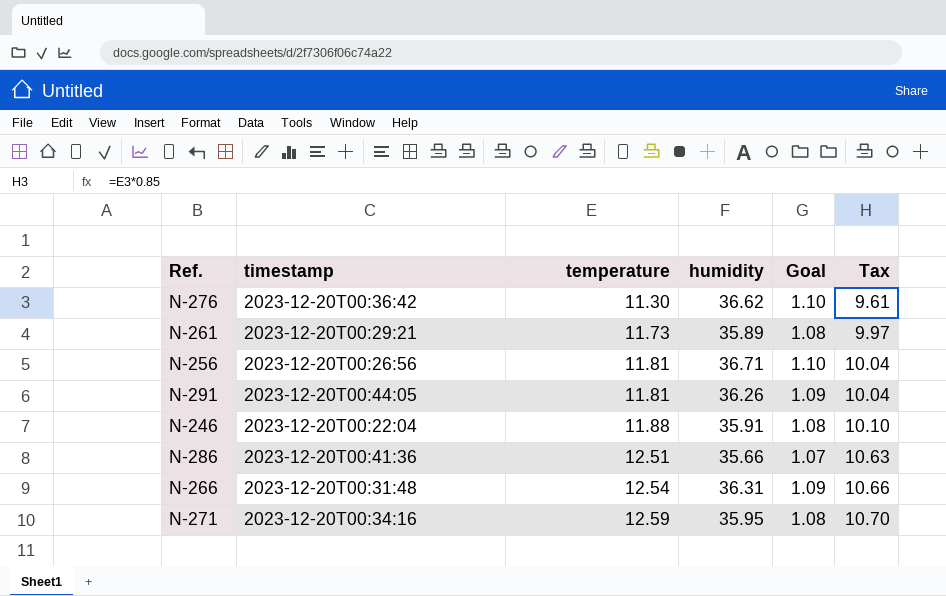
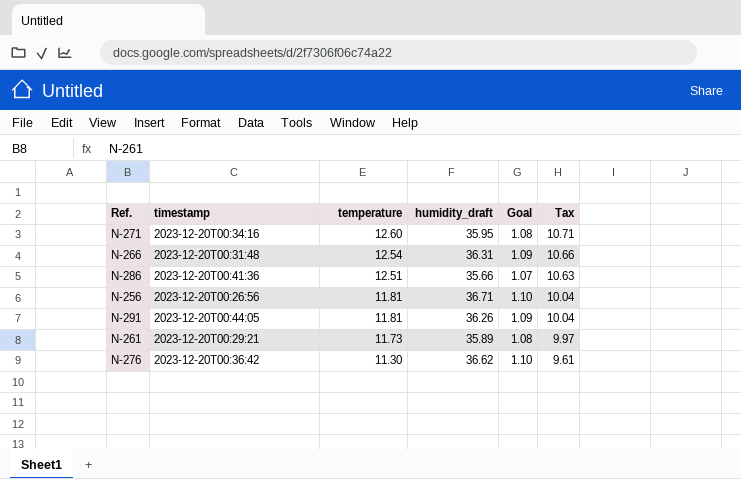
row order: temperature ascending -> temperature descending
column name: humidity -> humidity_draft
row N-246: 2023-12-20T00:22:04 | 11.88 | 35.91 | 1.08 | 10.10 -> none
N-271 | temperature: 12.59 -> 12.60
N-271 | Tax: 10.70 -> 10.71

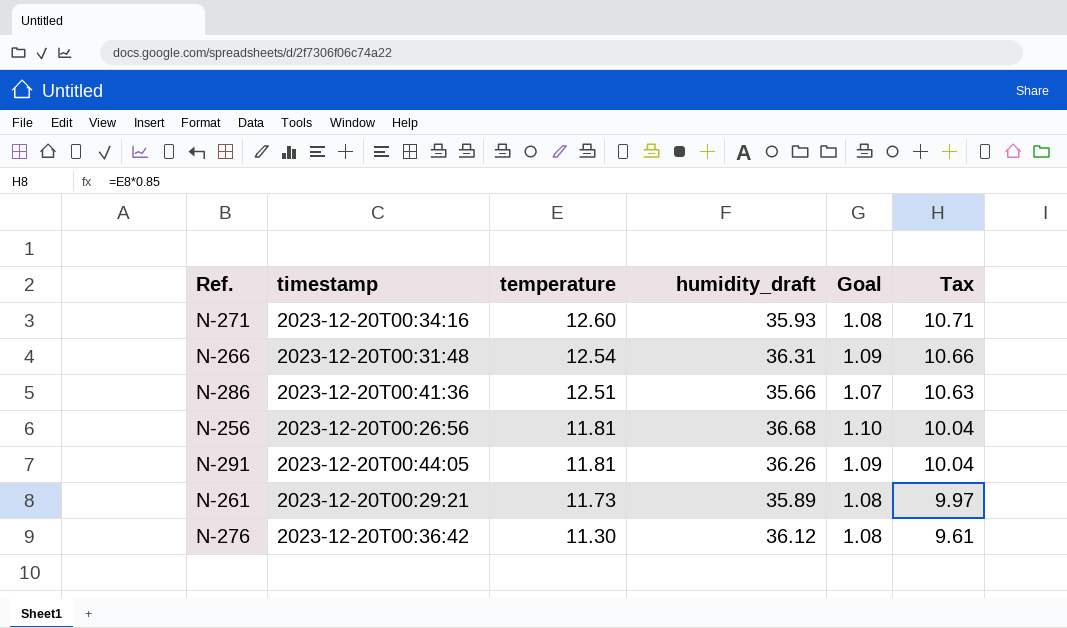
N-271 | humidity_draft: 35.95 -> 35.93
N-256 | humidity_draft: 36.71 -> 36.68
N-276 | humidity_draft: 36.62 -> 36.12
N-276 | Goal: 1.10 -> 1.08

